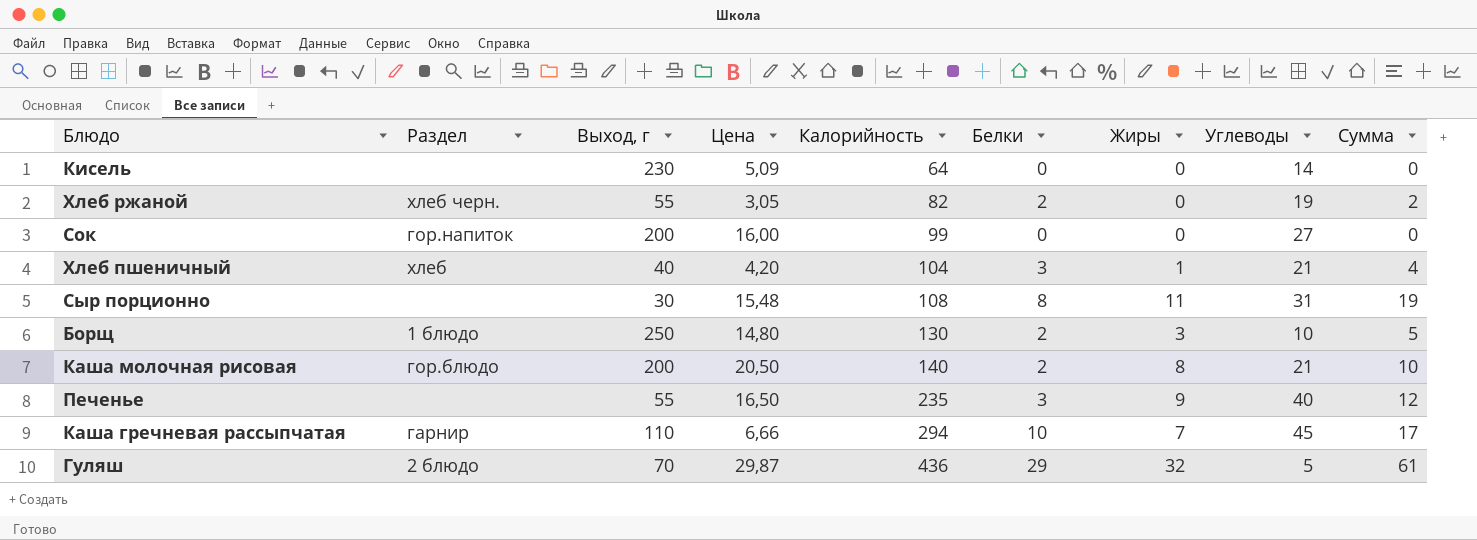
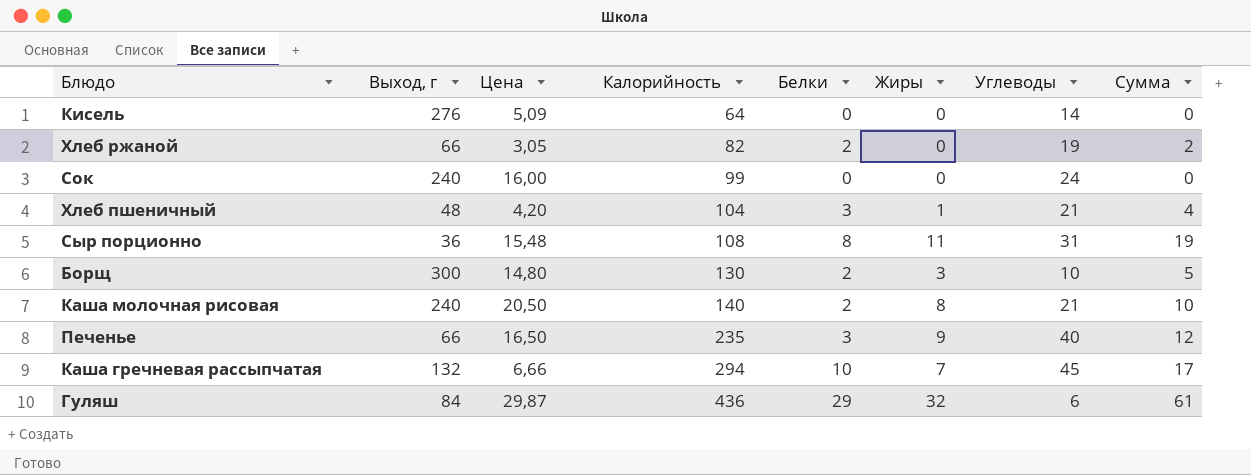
column Раздел | position: 2 -> none
Кисель | Выход, г: 230 -> 276
Хлеб ржаной | Выход, г: 55 -> 66
Сок | Выход, г: 200 -> 240
Сок | Углеводы: 27 -> 24
Хлеб пшеничный | Выход, г: 40 -> 48
Сыр порционно | Выход, г: 30 -> 36
Борщ | Выход, г: 250 -> 300
Каша молочная рисовая | Выход, г: 200 -> 240
Печенье | Выход, г: 55 -> 66
Каша гречневая рассыпчатая | Выход, г: 110 -> 132
Гуляш | Выход, г: 70 -> 84
Гуляш | Углеводы: 5 -> 6

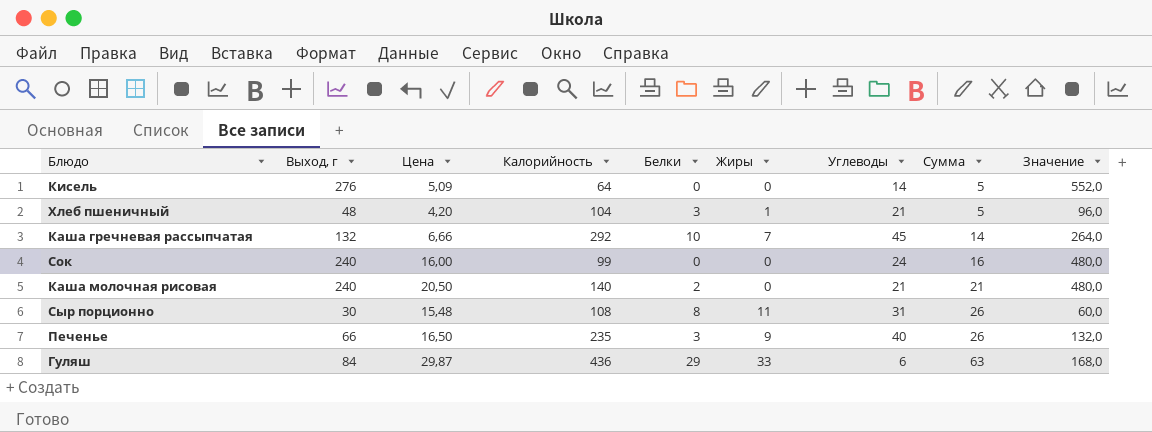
row order: Калорийность ascending -> Сумма ascending
column Сумма | formula: [Белки] + [Жиры] -> [Цена] + [Жиры]
column Значение | formula: none -> [Выход, г] * 2
row Хлеб ржаной: 66 | 3,05 | 82 | 2 | 0 | 19 | 2 -> none
row Борщ: 300 | 14,80 | 130 | 2 | 3 | 10 | 5 -> none
Каша гречневая рассыпчатая | Калорийность: 294 -> 292
Каша молочная рисовая | Жиры: 8 -> 0
Сыр порционно | Выход, г: 36 -> 30
Гуляш | Жиры: 32 -> 33

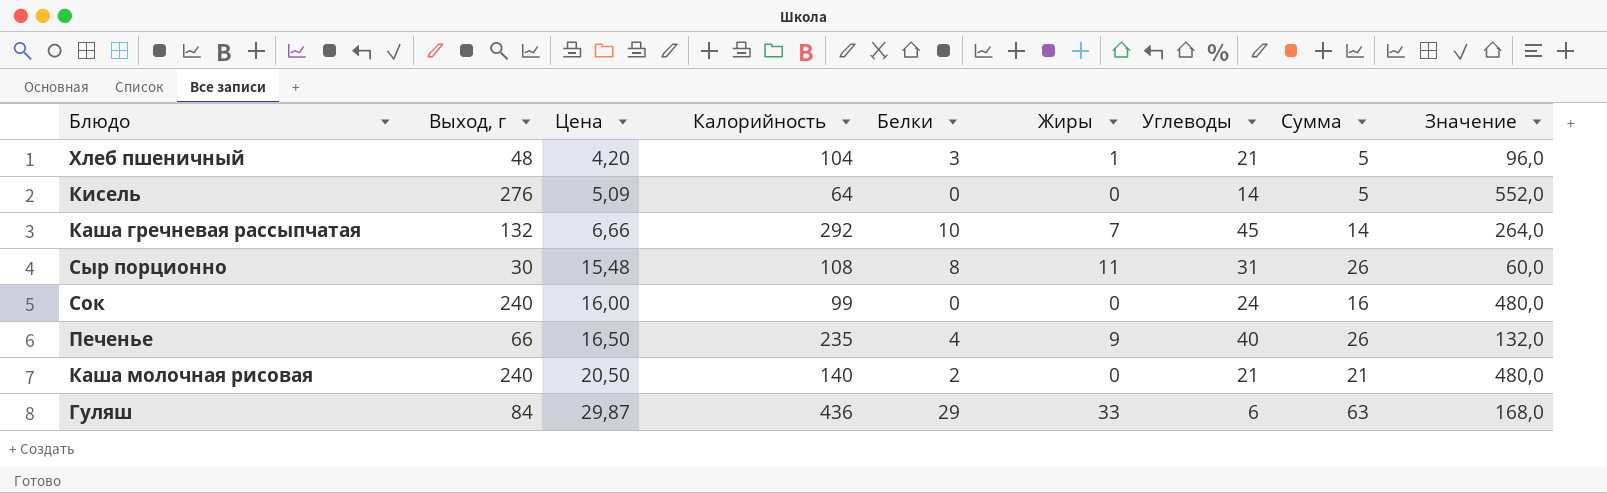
row order: Сумма ascending -> Цена ascending
Печенье | Белки: 3 -> 4

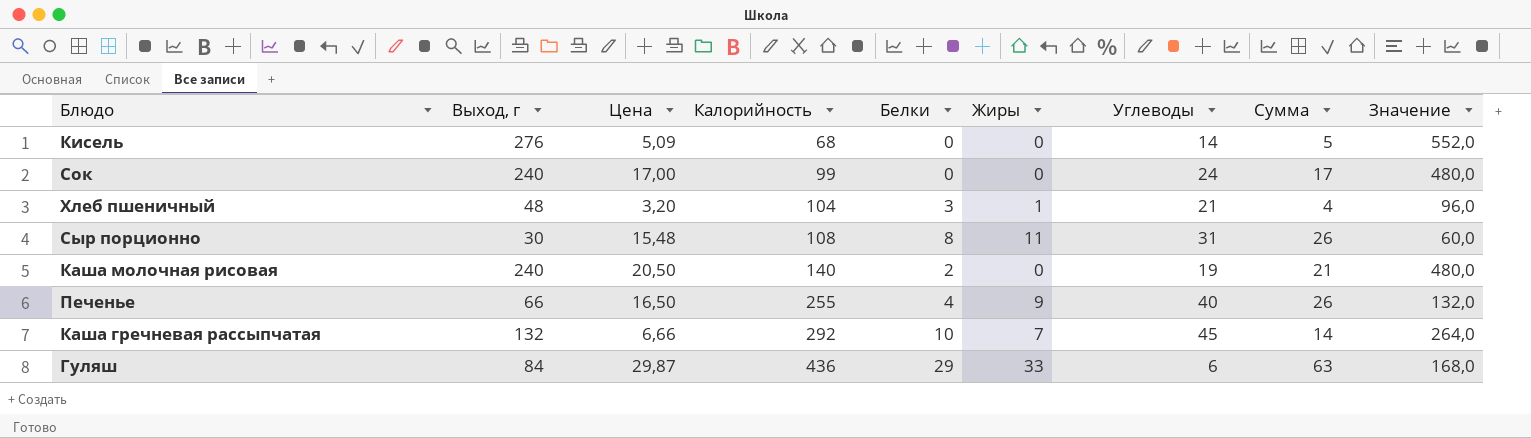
row order: Цена ascending -> Калорийность ascending
Кисель | Калорийность: 64 -> 68
Сок | Цена: 16,00 -> 17,00
Сок | Сумма: 16 -> 17
Хлеб пшеничный | Цена: 4,20 -> 3,20
Хлеб пшеничный | Сумма: 5 -> 4
Каша молочная рисовая | Углеводы: 21 -> 19
Печенье | Калорийность: 235 -> 255

